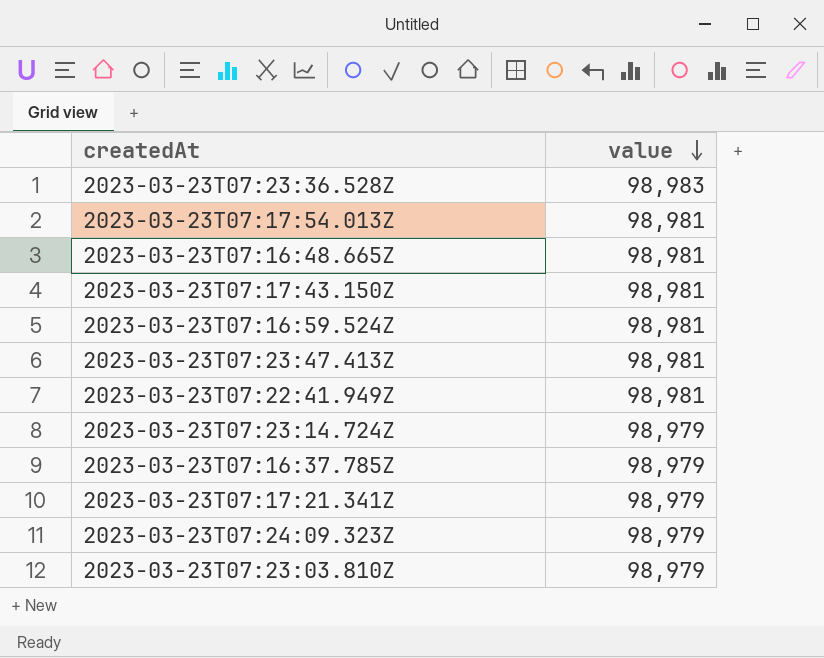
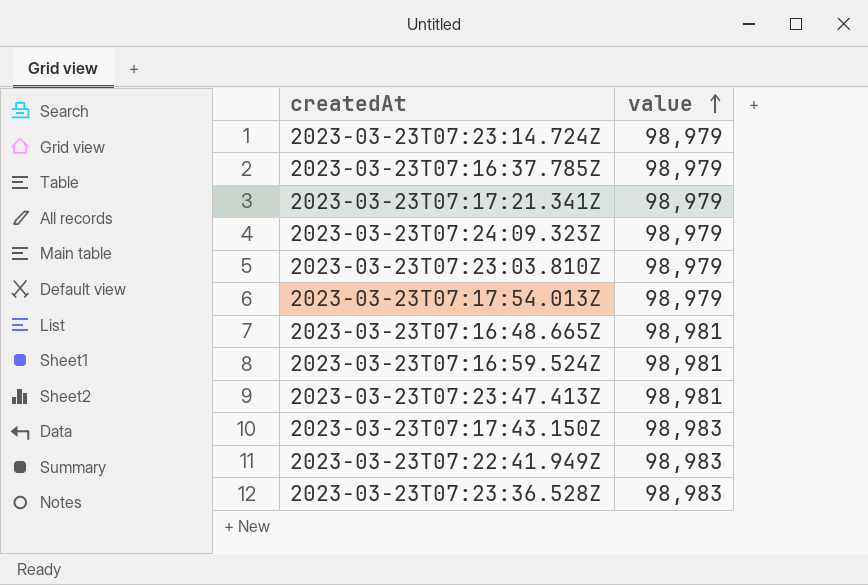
row order: value descending -> value ascending
2023-03-23T07:17:54.013Z | value: 98,981 -> 98,979
2023-03-23T07:17:43.150Z | value: 98,981 -> 98,983
2023-03-23T07:22:41.949Z | value: 98,981 -> 98,983

